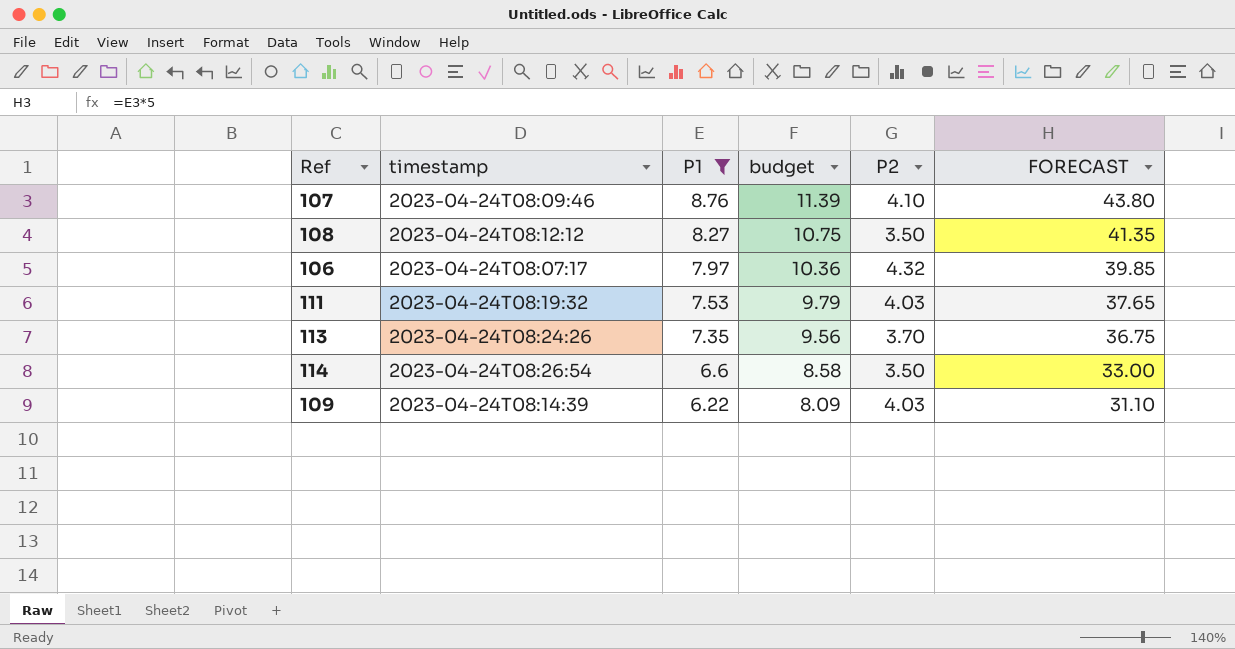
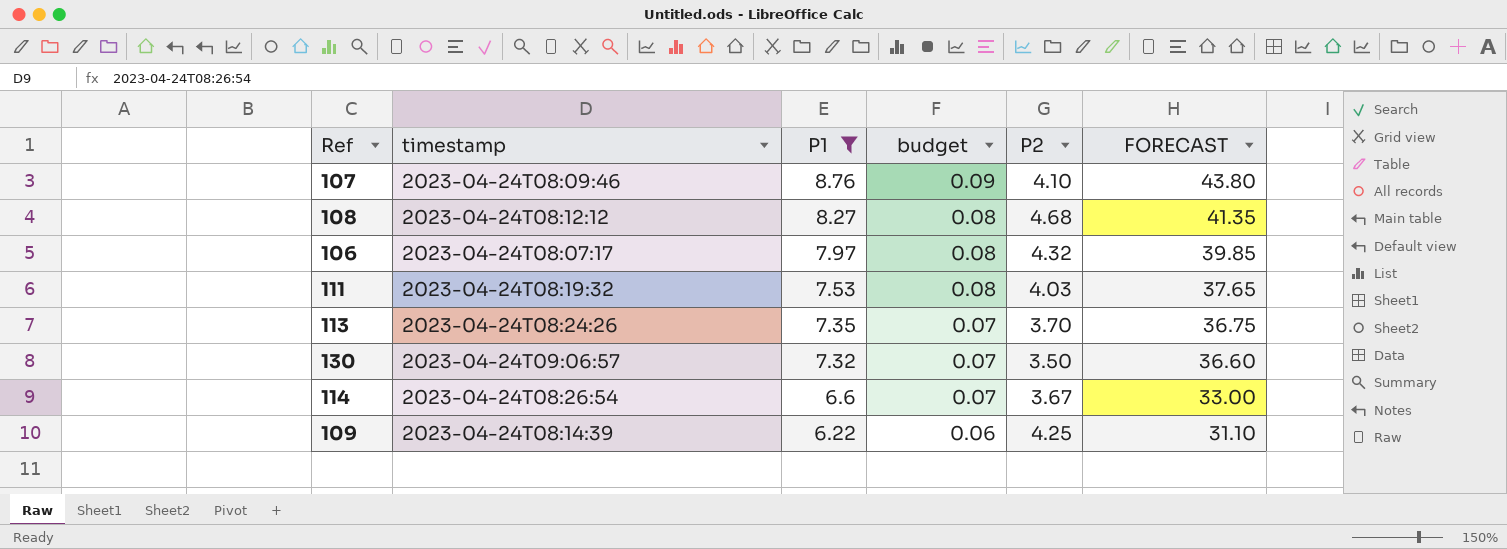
column budget | formula: [P1] * 1.3 -> [P1] * 0.01
108 | P2: 3.50 -> 4.68
row 130: none -> 2023-04-24T09:06:57 | 7.32 | 0.07 | 3.50 | 36.60
114 | P2: 3.50 -> 3.67
109 | P2: 4.03 -> 4.25

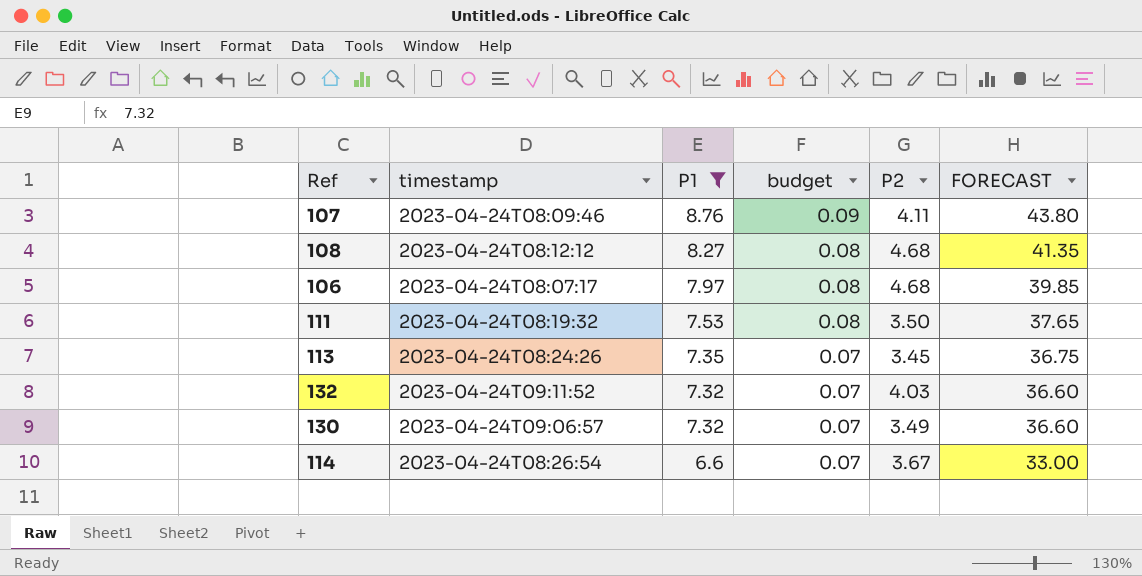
row 109: 2023-04-24T08:14:39 | 6.22 | 0.06 | 4.25 | 31.10 -> none
107 | P2: 4.10 -> 4.11
106 | P2: 4.32 -> 4.68
111 | P2: 4.03 -> 3.50
113 | P2: 3.70 -> 3.45
row 132: none -> 2023-04-24T09:11:52 | 7.32 | 0.07 | 4.03 | 36.60
130 | P2: 3.50 -> 3.49

